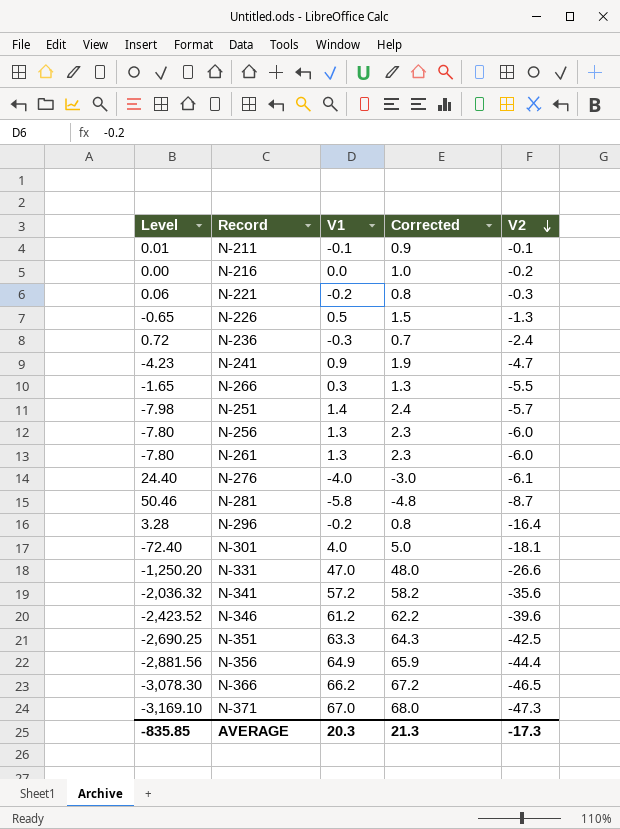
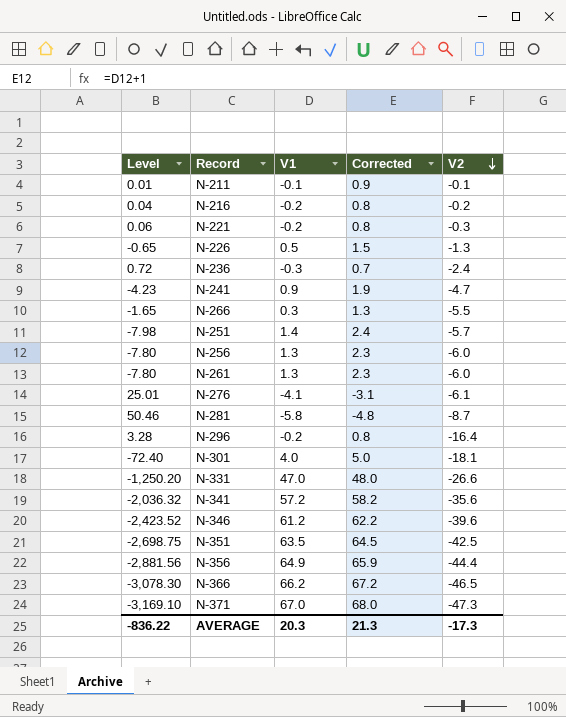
N-216 | Level: 0.00 -> 0.04
N-216 | V1: 0.0 -> -0.2
N-216 | Corrected: 1.0 -> 0.8
N-276 | Level: 24.40 -> 25.01
N-276 | V1: -4.0 -> -4.1
N-276 | Corrected: -3.0 -> -3.1
N-351 | Level: -2,690.25 -> -2,698.75
N-351 | V1: 63.3 -> 63.5
N-351 | Corrected: 64.3 -> 64.5
AVERAGE | Level: -835.85 -> -836.22

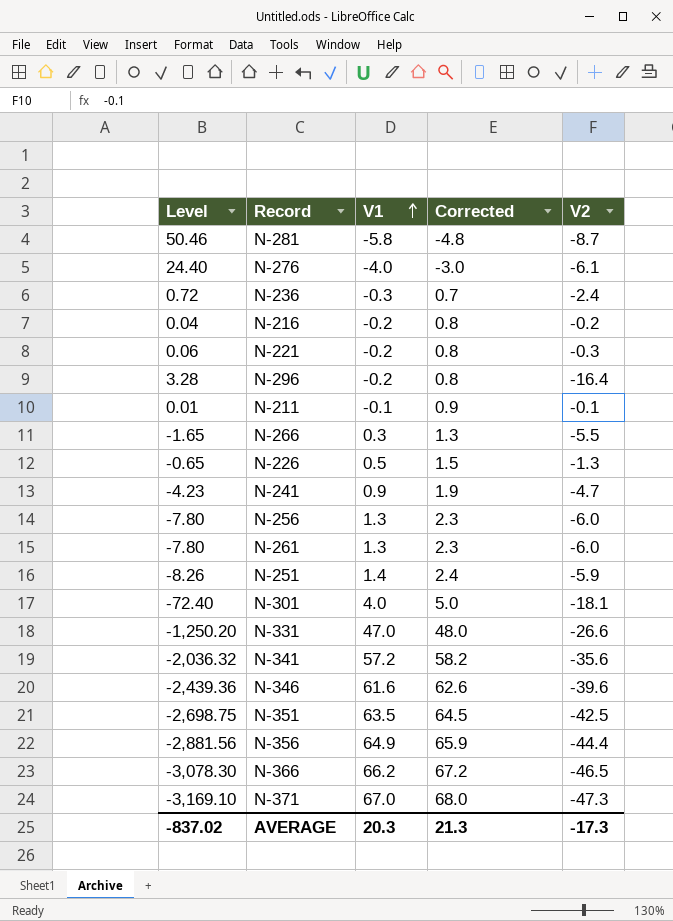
row order: V2 descending -> V1 ascending
N-276 | Level: 25.01 -> 24.40
N-276 | V1: -4.1 -> -4.0
N-276 | Corrected: -3.1 -> -3.0
N-251 | Level: -7.98 -> -8.26
N-251 | V2: -5.7 -> -5.9
N-346 | Level: -2,423.52 -> -2,439.36
N-346 | V1: 61.2 -> 61.6
N-346 | Corrected: 62.2 -> 62.6
AVERAGE | Level: -836.22 -> -837.02

